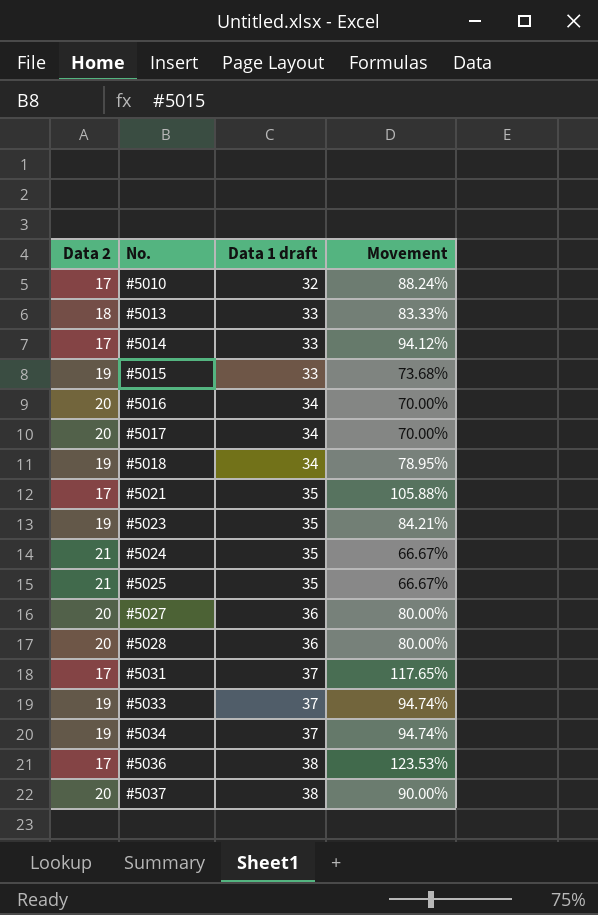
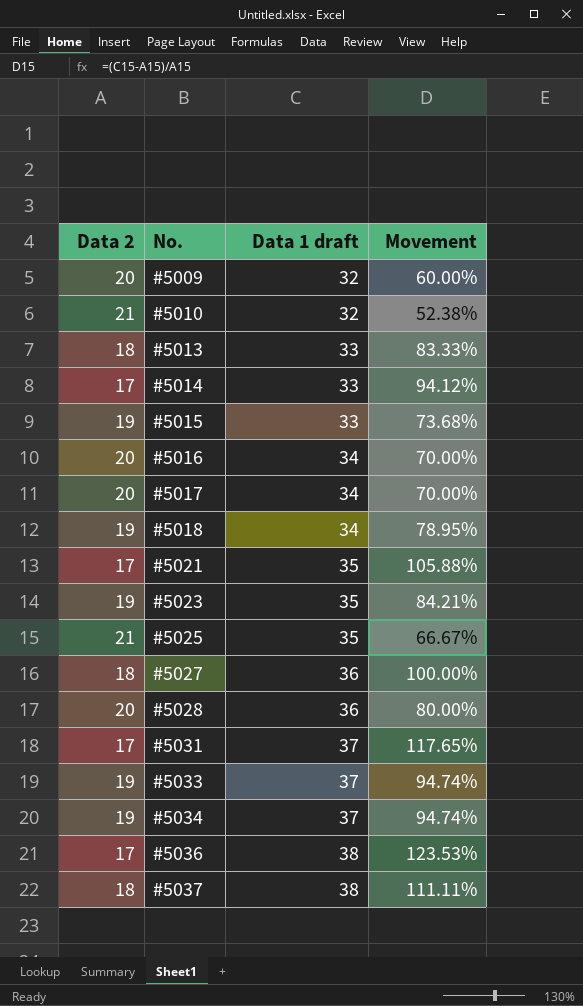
row #5024: 21 | 35 | 66.67% -> none
row #5009: none -> 20 | 32 | 60.00%
#5010 | Data 2: 17 -> 21
#5010 | Movement: 88.24% -> 52.38%
#5027 | Data 2: 20 -> 18
#5027 | Movement: 80.00% -> 100.00%
#5037 | Data 2: 20 -> 18
#5037 | Movement: 90.00% -> 111.11%

